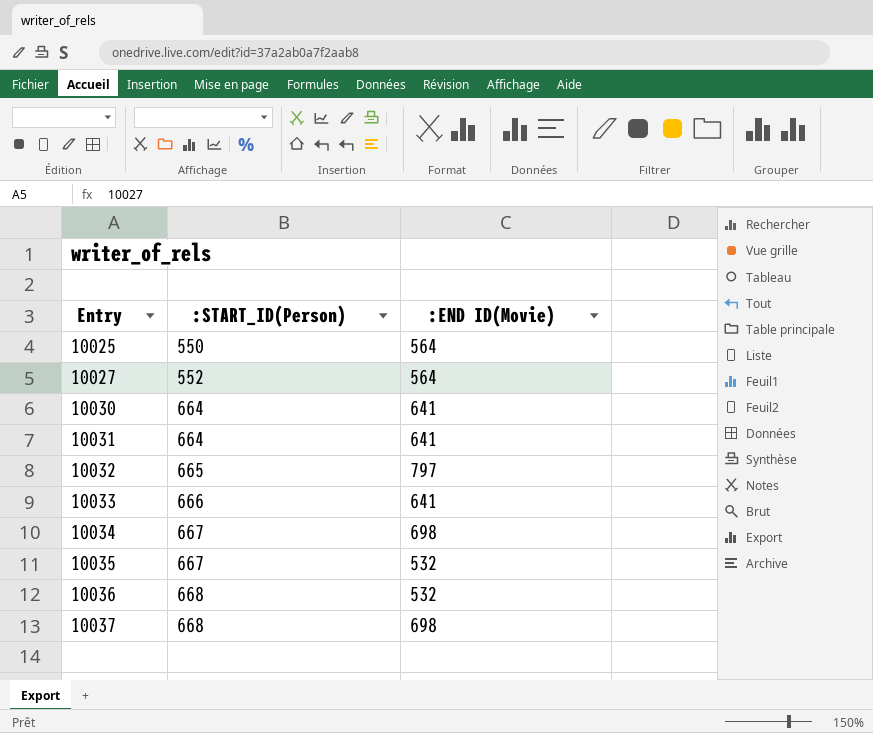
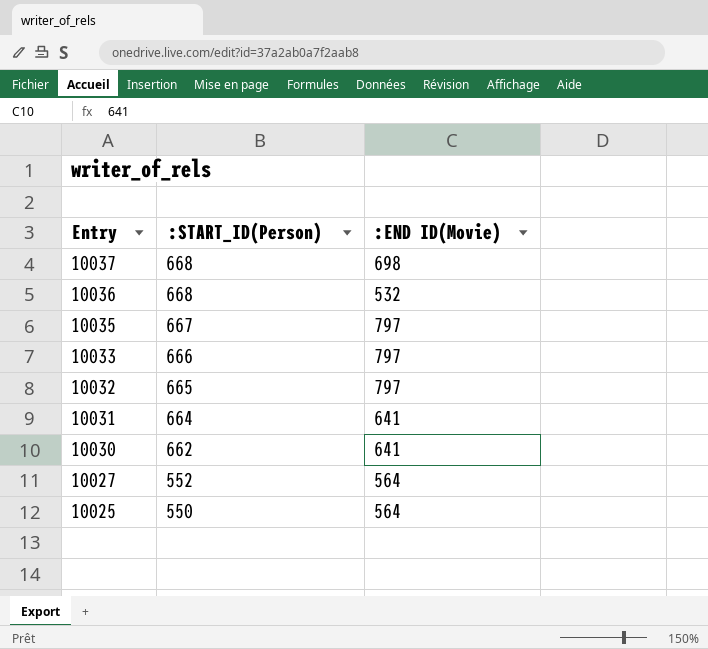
row order: Entry ascending -> Entry descending
row 10034: 667 | 698 -> none
10035 | :END ID(Movie): 532 -> 797
10033 | :END ID(Movie): 641 -> 797
10030 | :START_ID(Person): 664 -> 662

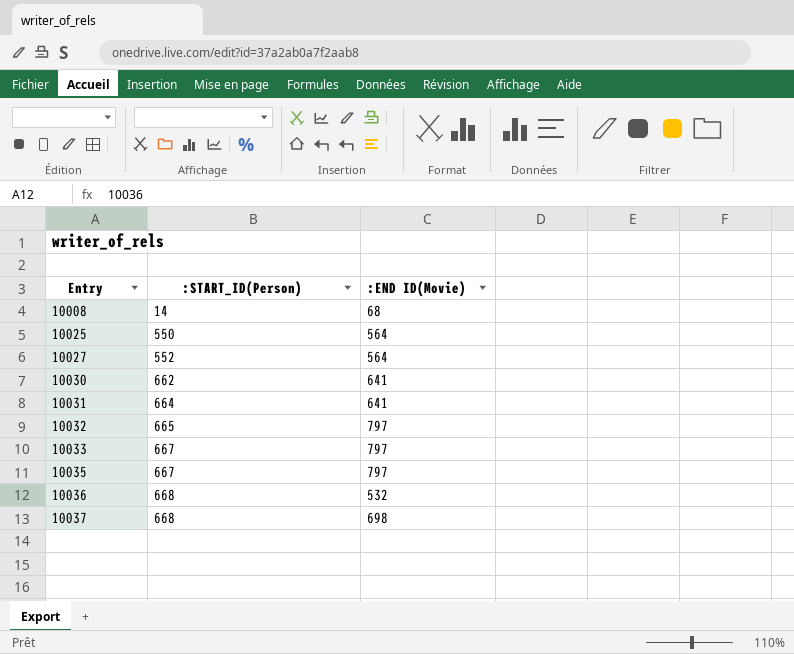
row order: Entry descending -> Entry ascending
row 10008: none -> 14 | 68
10033 | :START_ID(Person): 666 -> 667

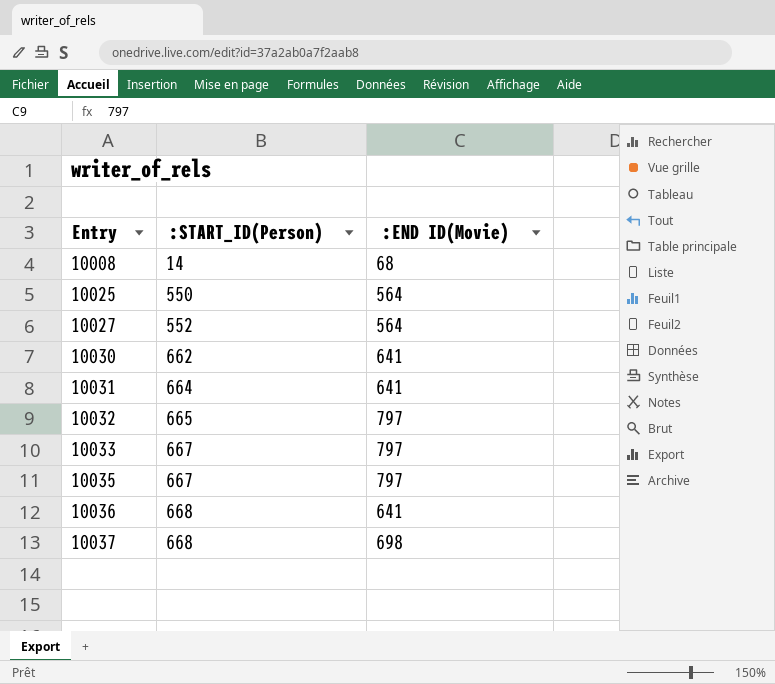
10036 | :END ID(Movie): 532 -> 641

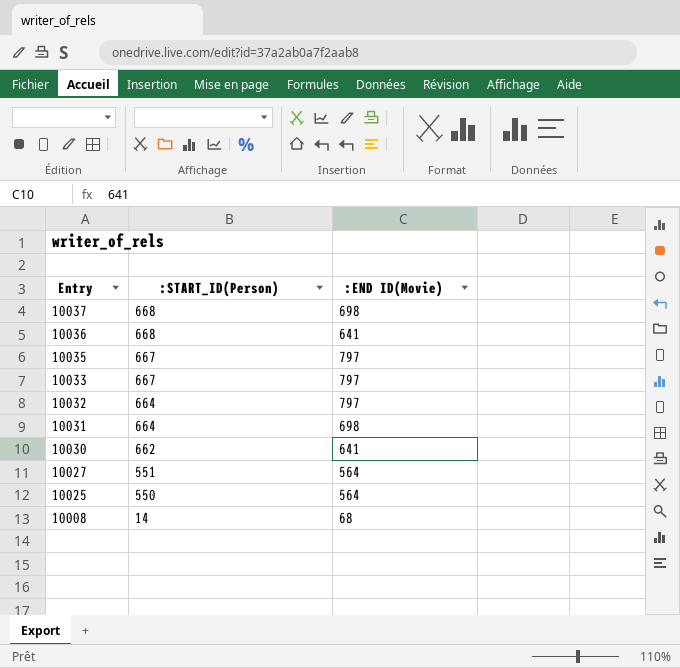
row order: Entry ascending -> Entry descending
10032 | :START_ID(Person): 665 -> 664
10031 | :END ID(Movie): 641 -> 698
10027 | :START_ID(Person): 552 -> 551

